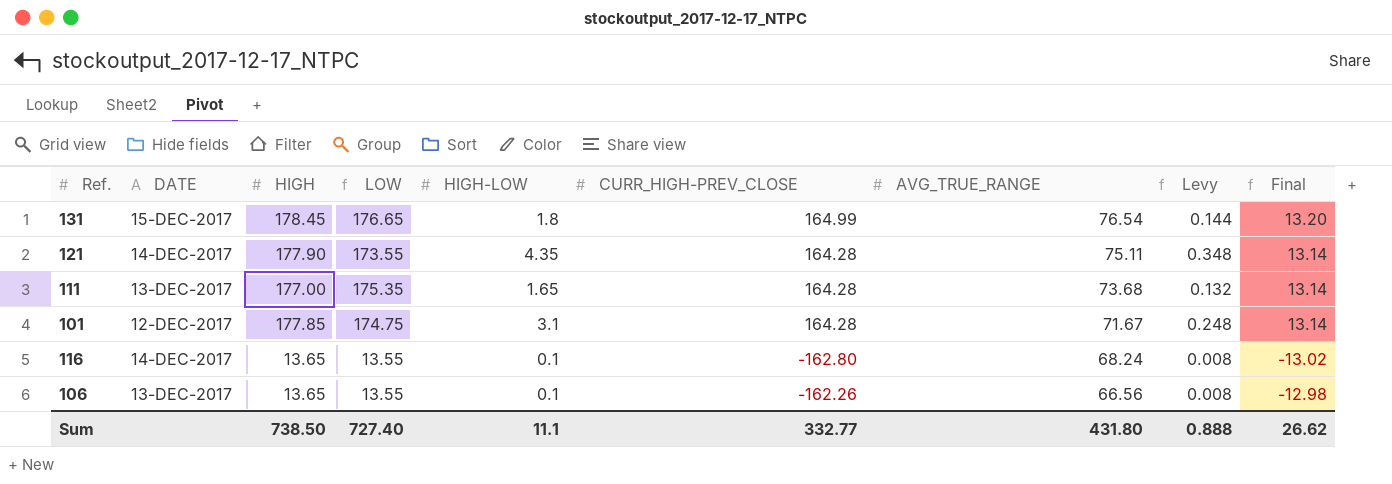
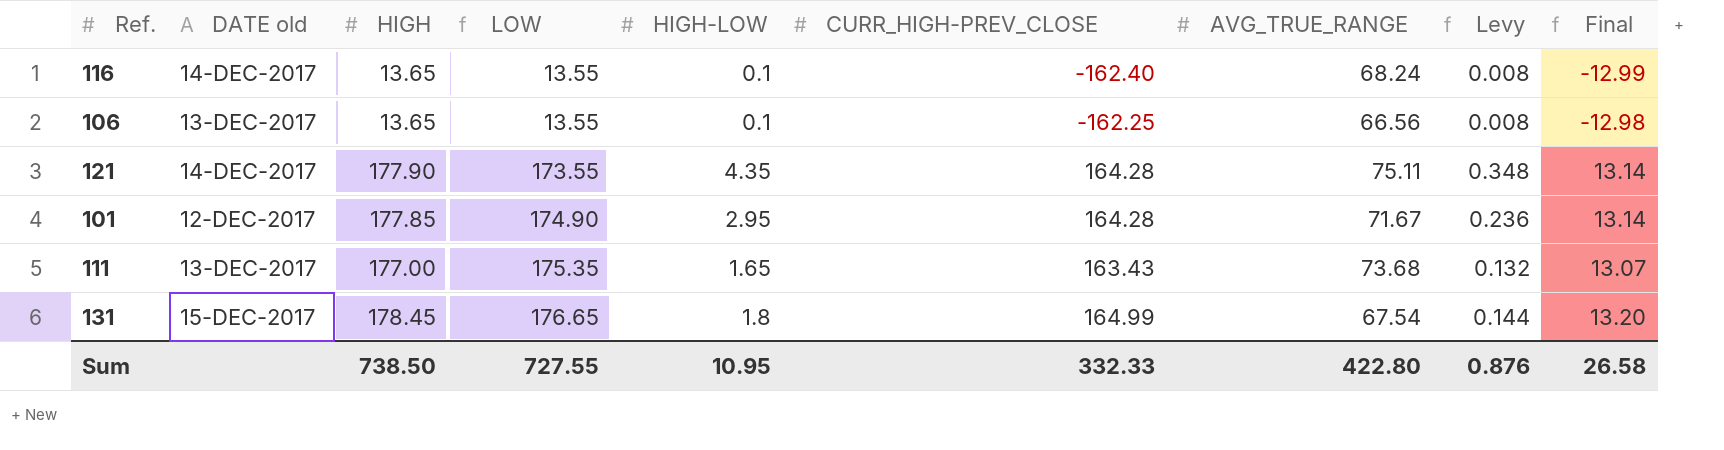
row order: AVG_TRUE_RANGE descending -> LOW ascending
column name: DATE -> DATE old
116 | CURR_HIGH-PREV_CLOSE: -162.80 -> -162.40
116 | Final: -13.02 -> -12.99
106 | CURR_HIGH-PREV_CLOSE: -162.26 -> -162.25
101 | LOW: 174.75 -> 174.90
101 | HIGH-LOW: 3.1 -> 2.95
101 | Levy: 0.248 -> 0.236
111 | CURR_HIGH-PREV_CLOSE: 164.28 -> 163.43
111 | Final: 13.14 -> 13.07
131 | AVG_TRUE_RANGE: 76.54 -> 67.54
Sum | LOW: 727.40 -> 727.55
Sum | HIGH-LOW: 11.1 -> 10.95
Sum | CURR_HIGH-PREV_CLOSE: 332.77 -> 332.33
Sum | AVG_TRUE_RANGE: 431.80 -> 422.80
Sum | Levy: 0.888 -> 0.876
Sum | Final: 26.62 -> 26.58

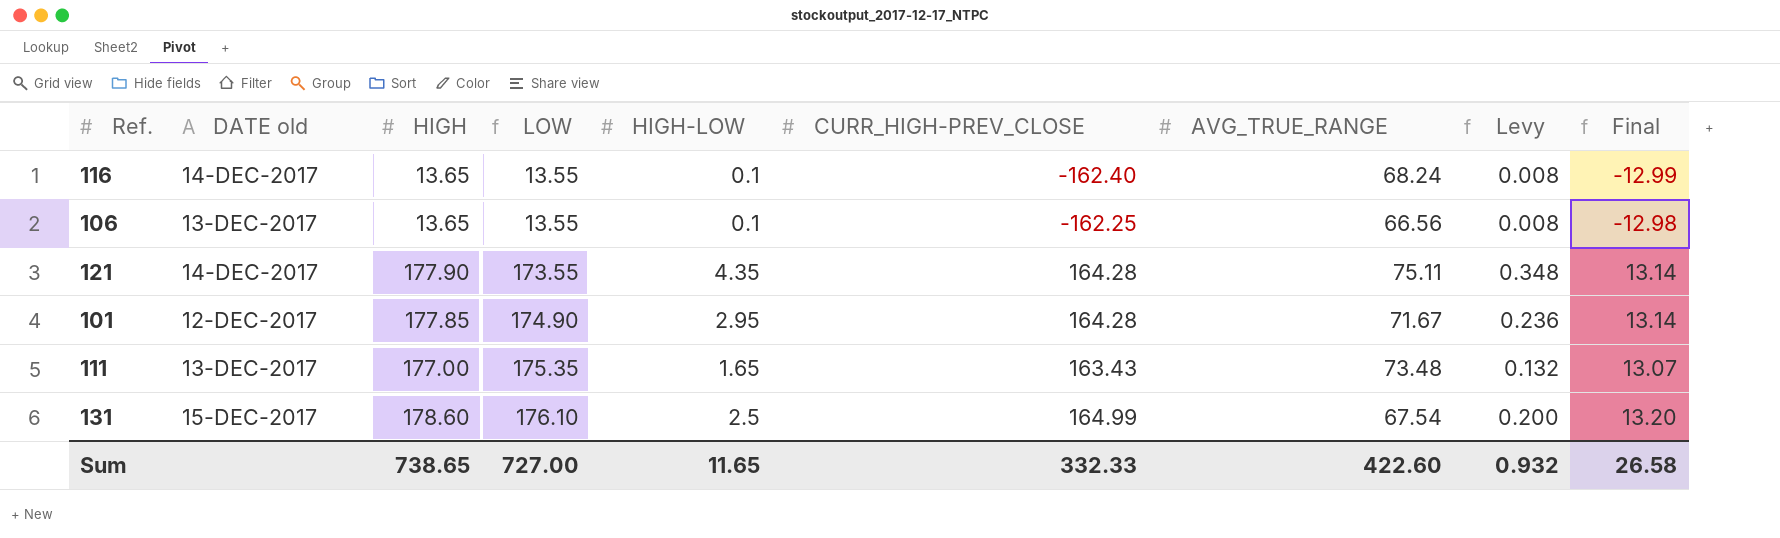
111 | AVG_TRUE_RANGE: 73.68 -> 73.48
131 | HIGH: 178.45 -> 178.60
131 | LOW: 176.65 -> 176.10
131 | HIGH-LOW: 1.8 -> 2.5
131 | Levy: 0.144 -> 0.200
Sum | HIGH: 738.50 -> 738.65
Sum | LOW: 727.55 -> 727.00
Sum | HIGH-LOW: 10.95 -> 11.65
Sum | AVG_TRUE_RANGE: 422.80 -> 422.60
Sum | Levy: 0.876 -> 0.932

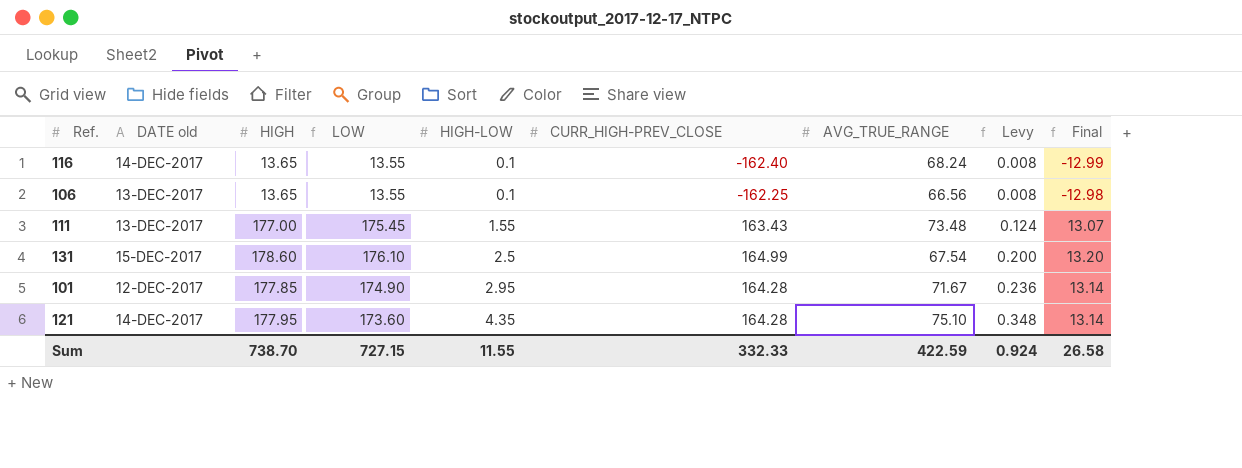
row order: LOW ascending -> HIGH-LOW ascending
111 | LOW: 175.35 -> 175.45
111 | HIGH-LOW: 1.65 -> 1.55
111 | Levy: 0.132 -> 0.124
121 | HIGH: 177.90 -> 177.95
121 | LOW: 173.55 -> 173.60
121 | AVG_TRUE_RANGE: 75.11 -> 75.10
Sum | HIGH: 738.65 -> 738.70
Sum | LOW: 727.00 -> 727.15
Sum | HIGH-LOW: 11.65 -> 11.55
Sum | AVG_TRUE_RANGE: 422.60 -> 422.59
Sum | Levy: 0.932 -> 0.924

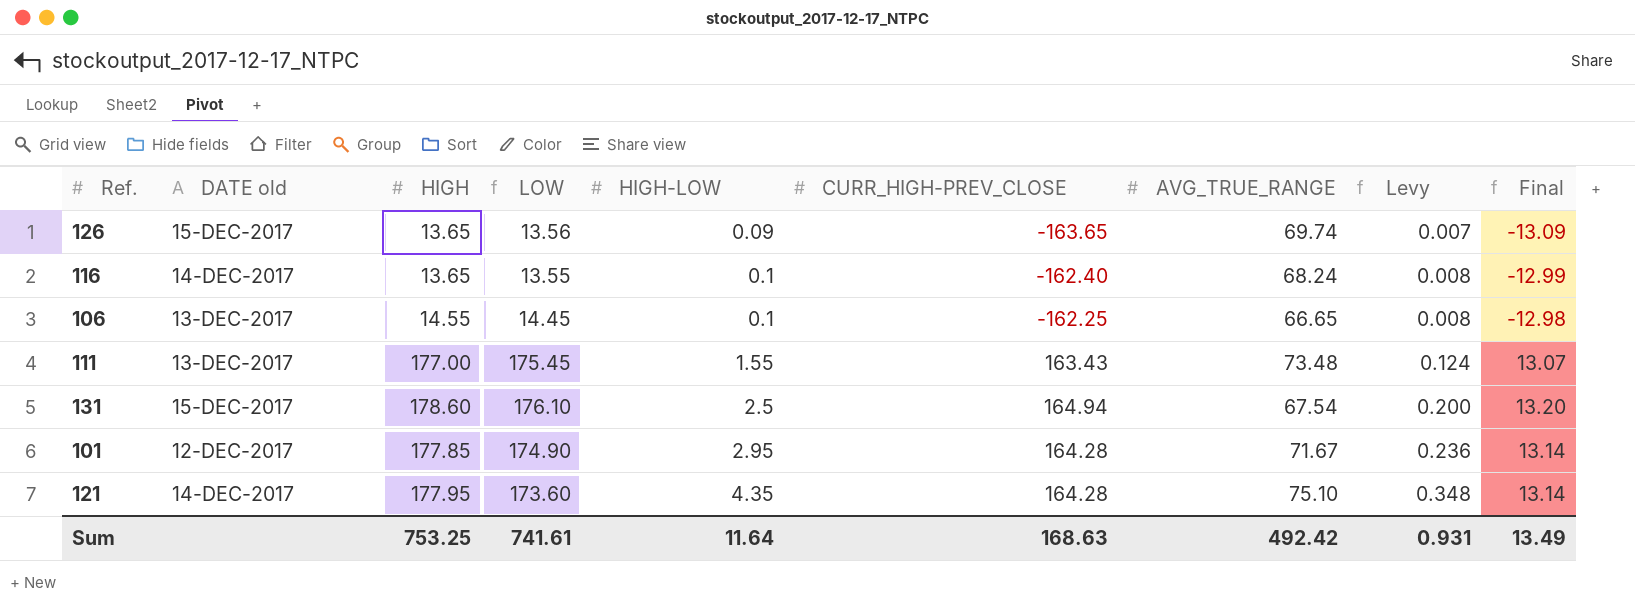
row 126: none -> 15-DEC-2017 | 13.65 | 13.56 | 0.09 | -163.65 | 69.74 | 0.007 | -13.09
106 | HIGH: 13.65 -> 14.55
106 | LOW: 13.55 -> 14.45
106 | AVG_TRUE_RANGE: 66.56 -> 66.65
131 | CURR_HIGH-PREV_CLOSE: 164.99 -> 164.94
Sum | HIGH: 738.70 -> 753.25
Sum | LOW: 727.15 -> 741.61
Sum | HIGH-LOW: 11.55 -> 11.64
Sum | CURR_HIGH-PREV_CLOSE: 332.33 -> 168.63
Sum | AVG_TRUE_RANGE: 422.59 -> 492.42
Sum | Levy: 0.924 -> 0.931
Sum | Final: 26.58 -> 13.49

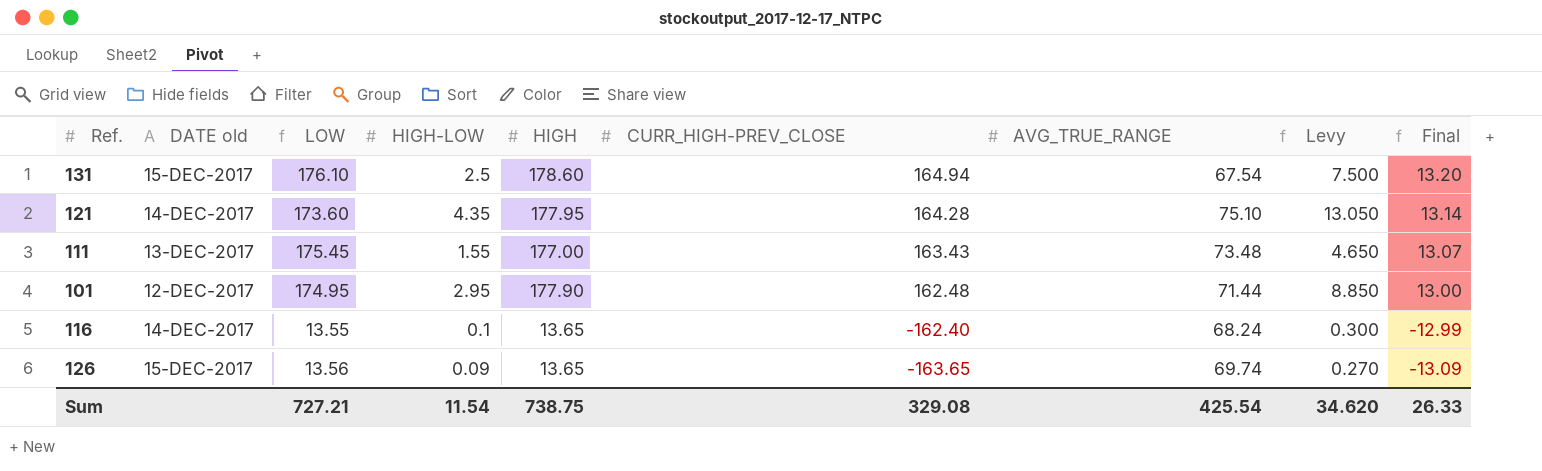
row order: HIGH-LOW ascending -> CURR_HIGH-PREV_CLOSE descending
column HIGH | position: 3 -> 5
column Levy | formula: [HIGH-LOW] * 0.08 -> [HIGH-LOW] * 3
row 106: 13-DEC-2017 | 14.55 | 14.45 | 0.1 | -162.25 | 66.65 | 0.008 | -12.98 -> none
101 | LOW: 174.90 -> 174.95
101 | HIGH: 177.85 -> 177.90
101 | CURR_HIGH-PREV_CLOSE: 164.28 -> 162.48
101 | AVG_TRUE_RANGE: 71.67 -> 71.44
101 | Final: 13.14 -> 13.00
Sum | LOW: 741.61 -> 727.21
Sum | HIGH-LOW: 11.64 -> 11.54
Sum | HIGH: 753.25 -> 738.75
Sum | CURR_HIGH-PREV_CLOSE: 168.63 -> 329.08
Sum | AVG_TRUE_RANGE: 492.42 -> 425.54
Sum | Levy: 0.931 -> 34.620
Sum | Final: 13.49 -> 26.33

